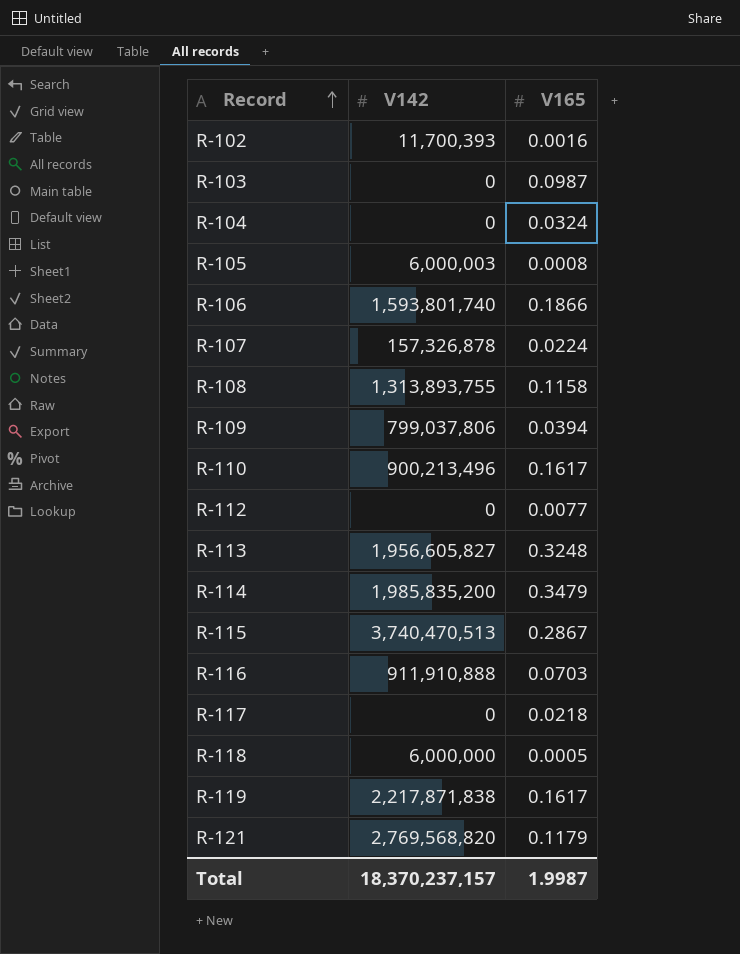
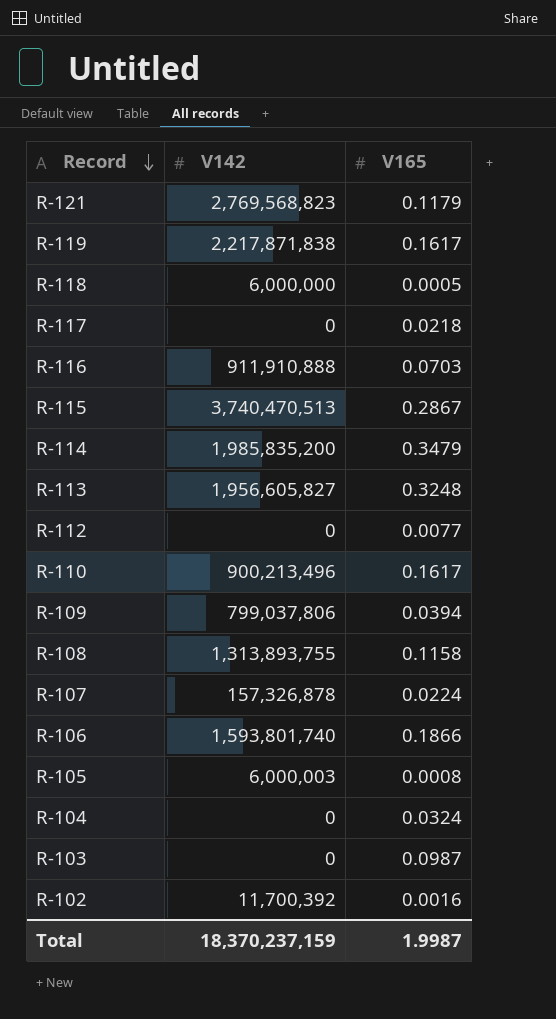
row order: Record ascending -> Record descending
R-121 | V142: 2,769,568,820 -> 2,769,568,823
R-102 | V142: 11,700,393 -> 11,700,392
Total | V142: 18,370,237,157 -> 18,370,237,159

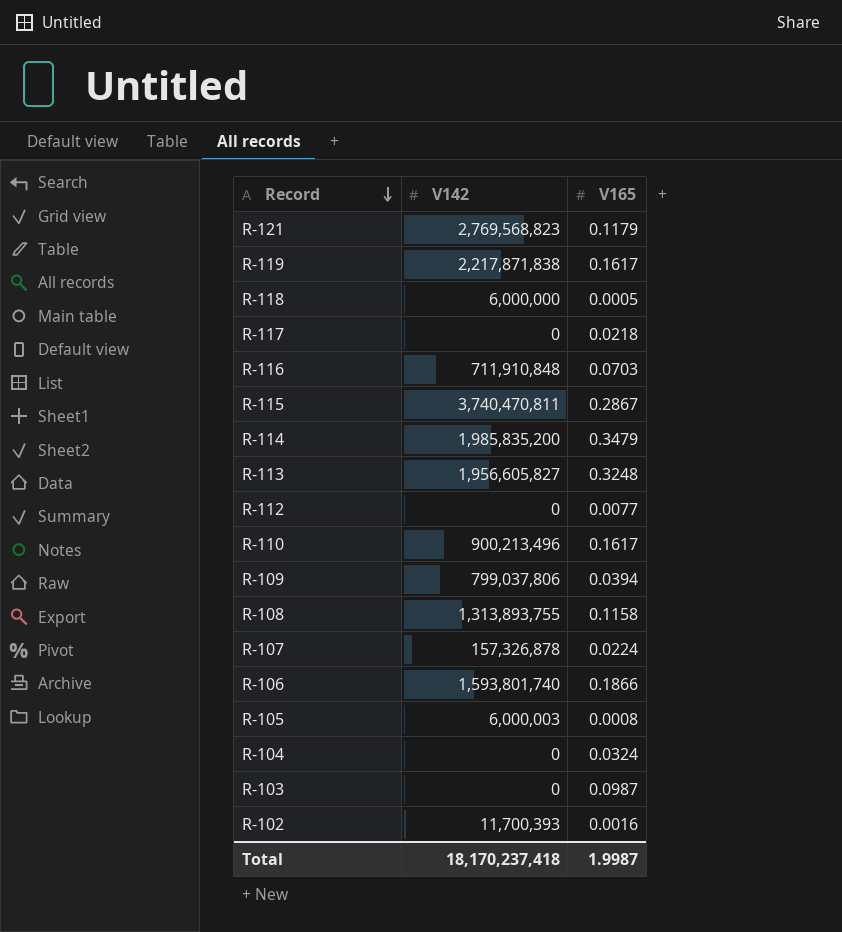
R-116 | V142: 911,910,888 -> 711,910,848
R-115 | V142: 3,740,470,513 -> 3,740,470,811
R-102 | V142: 11,700,392 -> 11,700,393
Total | V142: 18,370,237,159 -> 18,170,237,418

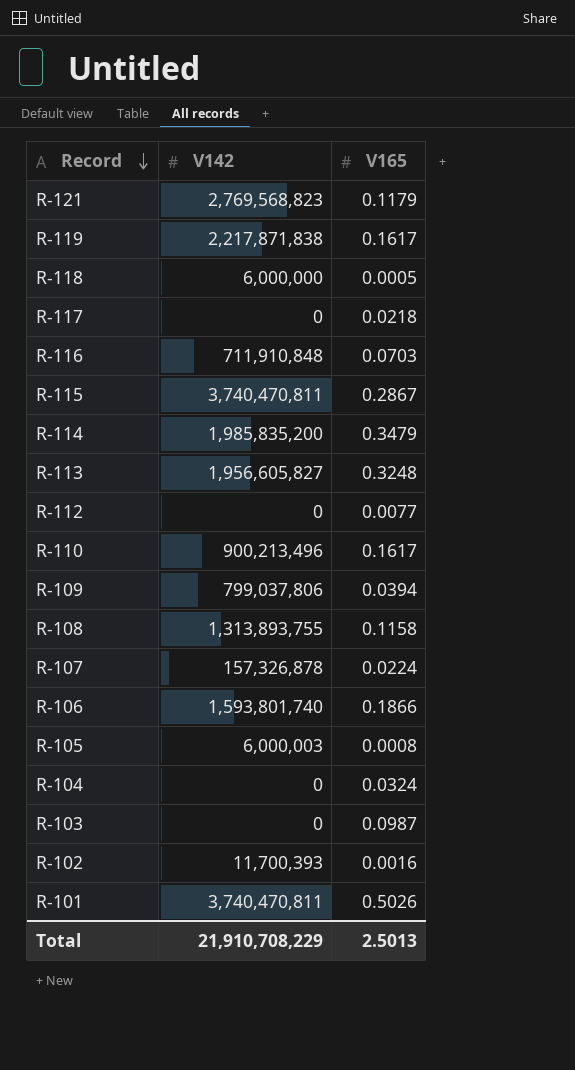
row R-101: none -> 3,740,470,811 | 0.5026
Total | V142: 18,170,237,418 -> 21,910,708,229
Total | V165: 1.9987 -> 2.5013

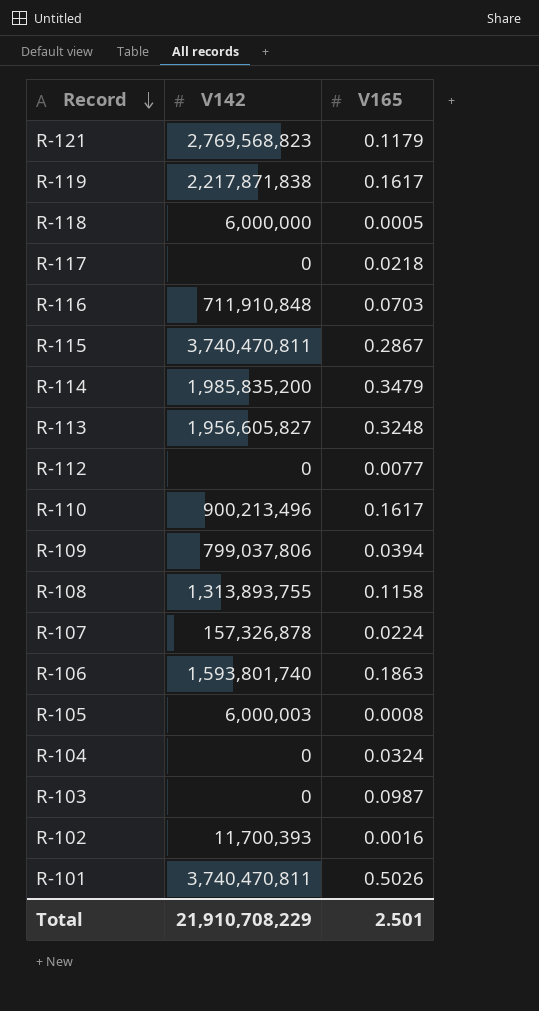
R-106 | V165: 0.1866 -> 0.1863
Total | V165: 2.5013 -> 2.501

